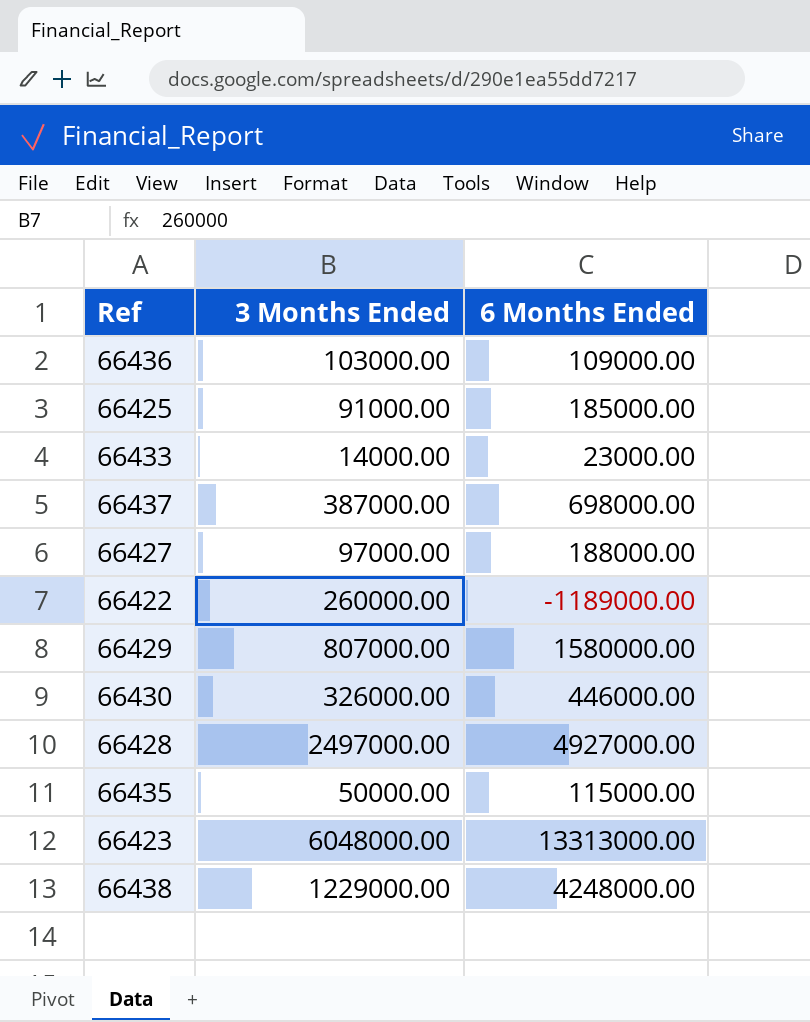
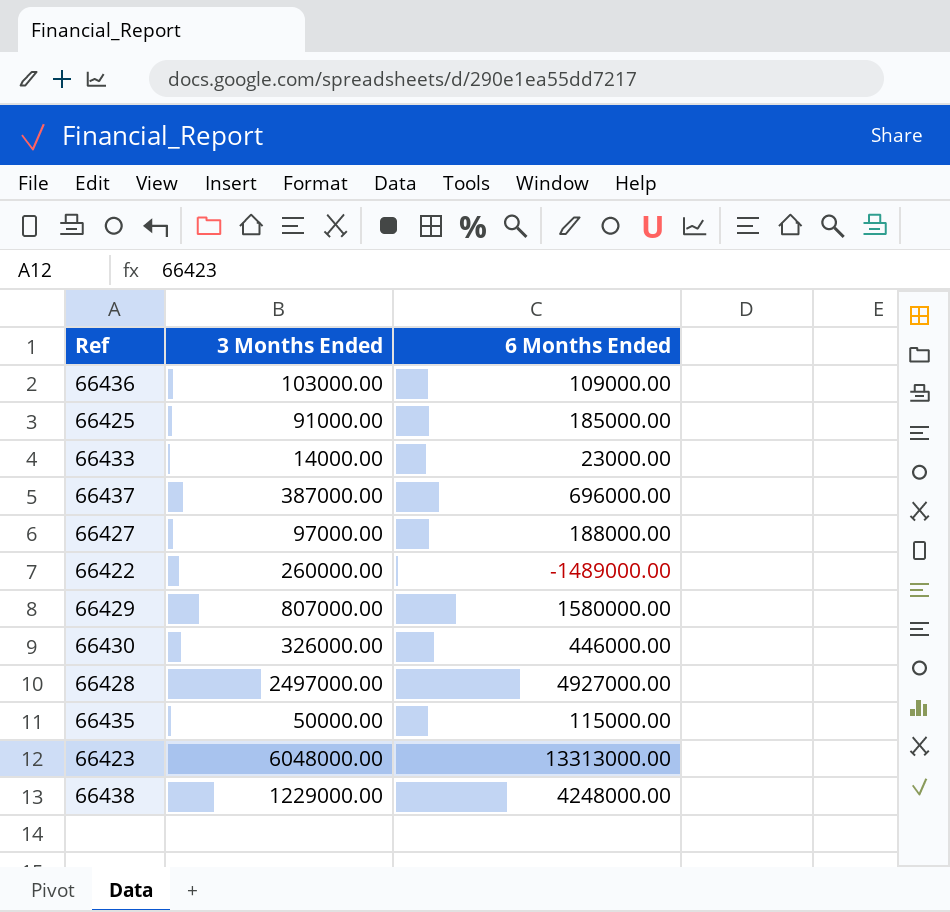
66437 | 6 Months Ended: 698000.00 -> 696000.00
66422 | 6 Months Ended: -1189000.00 -> -1489000.00

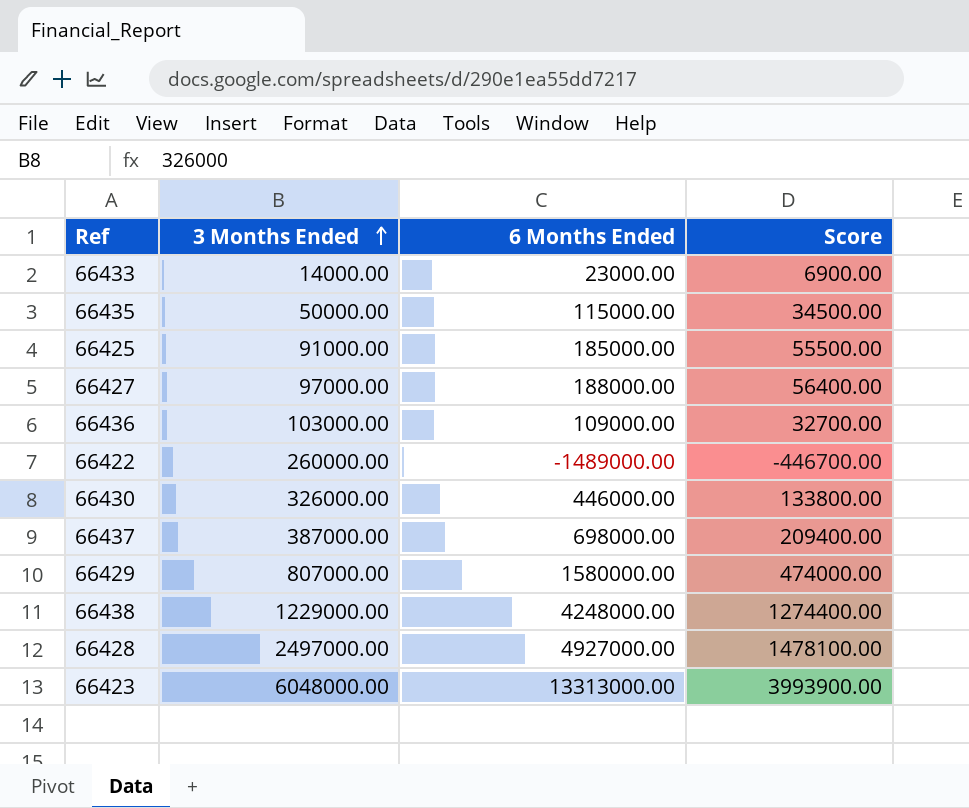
row order: none -> 3 Months Ended ascending
column Score | formula: none -> [6 Months Ended] * 0.3
66437 | 6 Months Ended: 696000.00 -> 698000.00

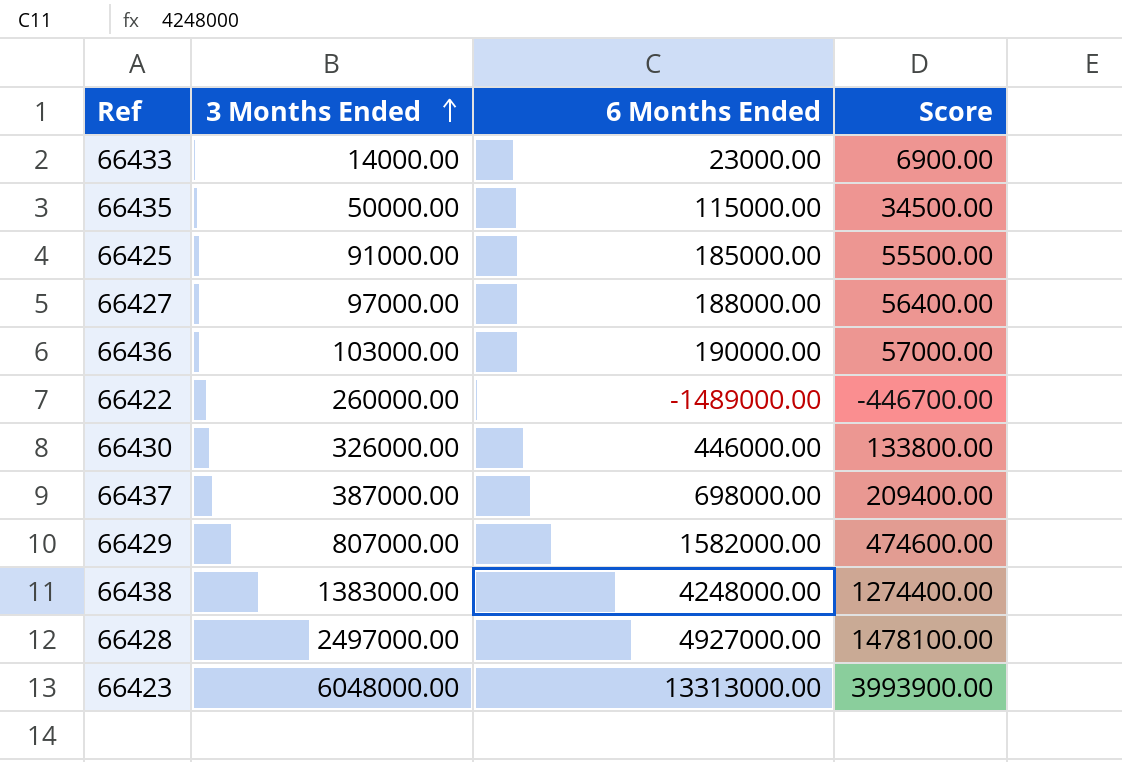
66436 | 6 Months Ended: 109000.00 -> 190000.00
66436 | Score: 32700.00 -> 57000.00
66429 | 6 Months Ended: 1580000.00 -> 1582000.00
66429 | Score: 474000.00 -> 474600.00
66438 | 3 Months Ended: 1229000.00 -> 1383000.00

